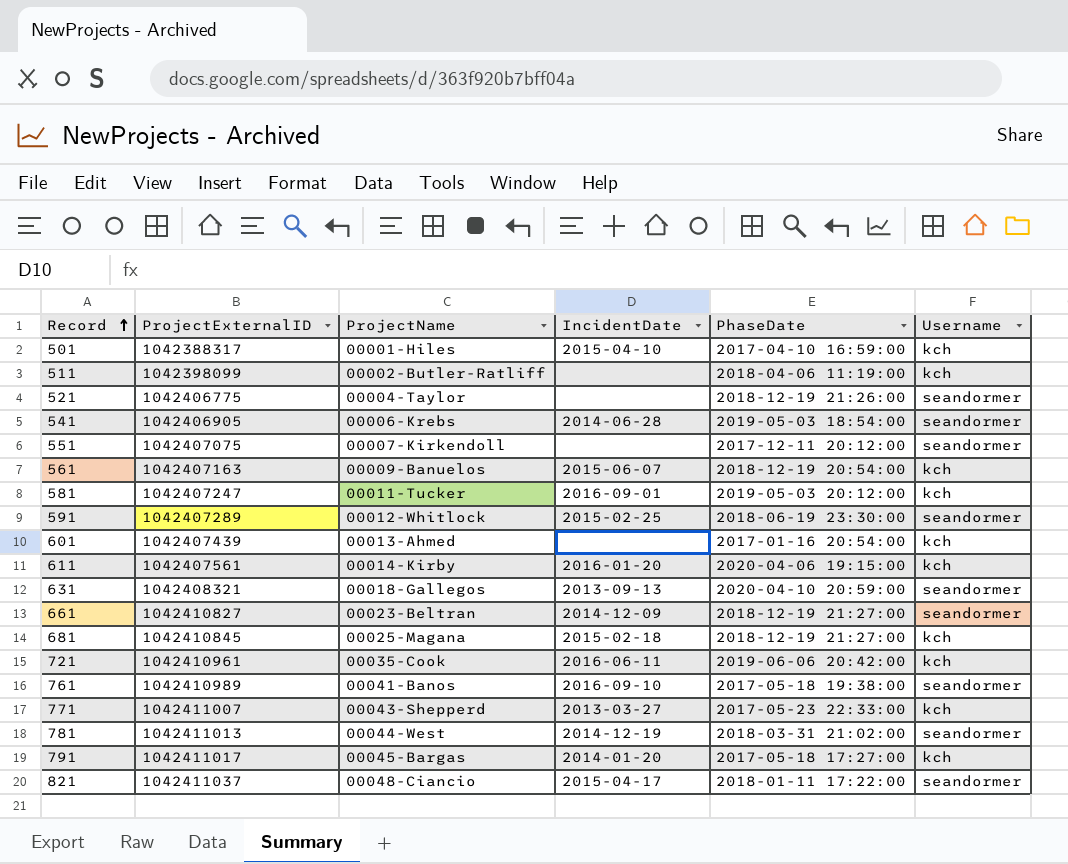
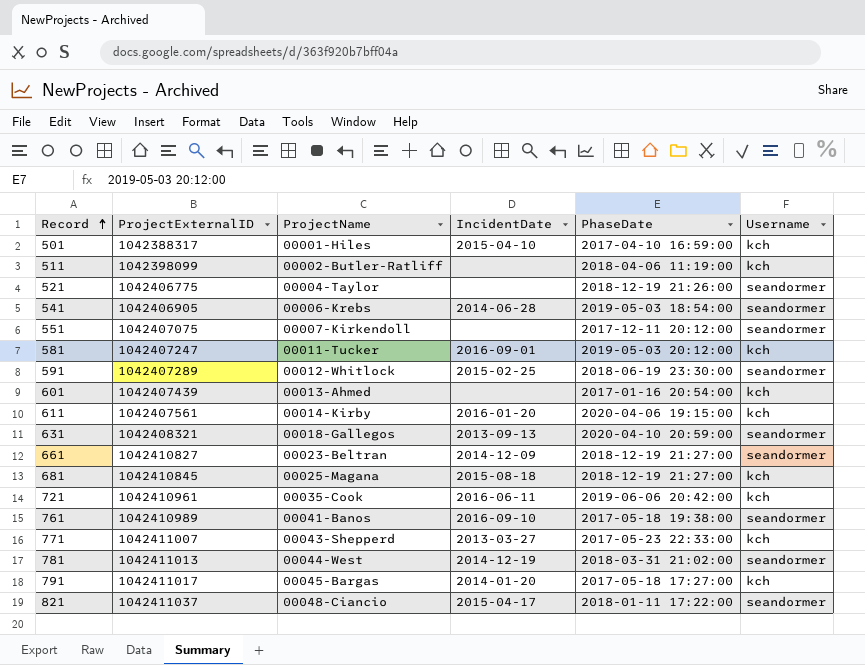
row 561: 1042407163 | 00009-Banuelos | 2015-06-07 | 2018-12-19 20:54:00 | kch -> none
681 | IncidentDate: 2015-02-18 -> 2015-08-18

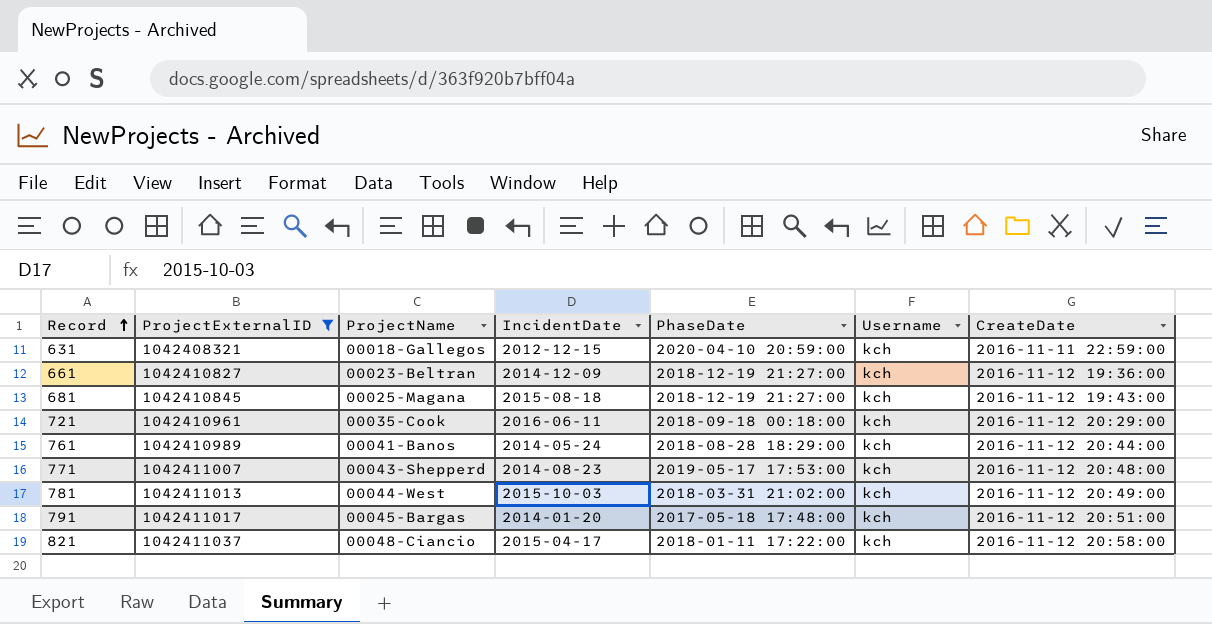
filter: none -> ProjectExternalID >= 1042408321
column CreateDate | position: none -> 7
631 | IncidentDate: 2013-09-13 -> 2012-12-15
631 | Username: seandormer -> kch
661 | Username: seandormer -> kch
721 | PhaseDate: 2019-06-06 20:42:00 -> 2018-09-18 00:18:00
761 | IncidentDate: 2016-09-10 -> 2014-05-24
761 | PhaseDate: 2017-05-18 19:38:00 -> 2018-08-28 18:29:00
761 | Username: seandormer -> kch
771 | IncidentDate: 2013-03-27 -> 2014-08-23
771 | PhaseDate: 2017-05-23 22:33:00 -> 2019-05-17 17:53:00
781 | IncidentDate: 2014-12-19 -> 2015-10-03
781 | Username: seandormer -> kch
791 | PhaseDate: 2017-05-18 17:27:00 -> 2017-05-18 17:48:00
821 | Username: seandormer -> kch

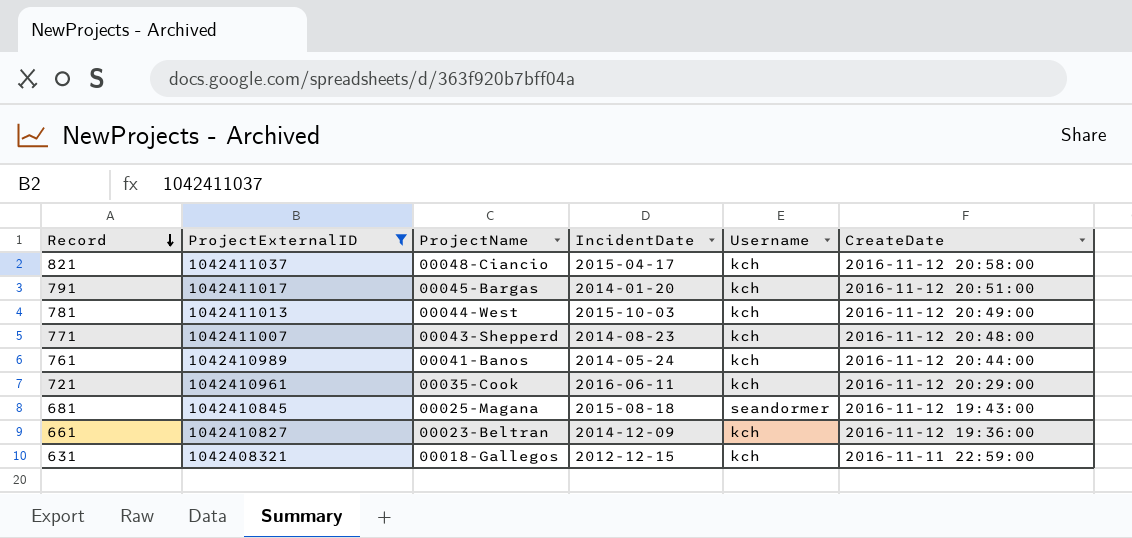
row order: Record ascending -> Record descending
column PhaseDate | position: 5 -> none
681 | Username: kch -> seandormer

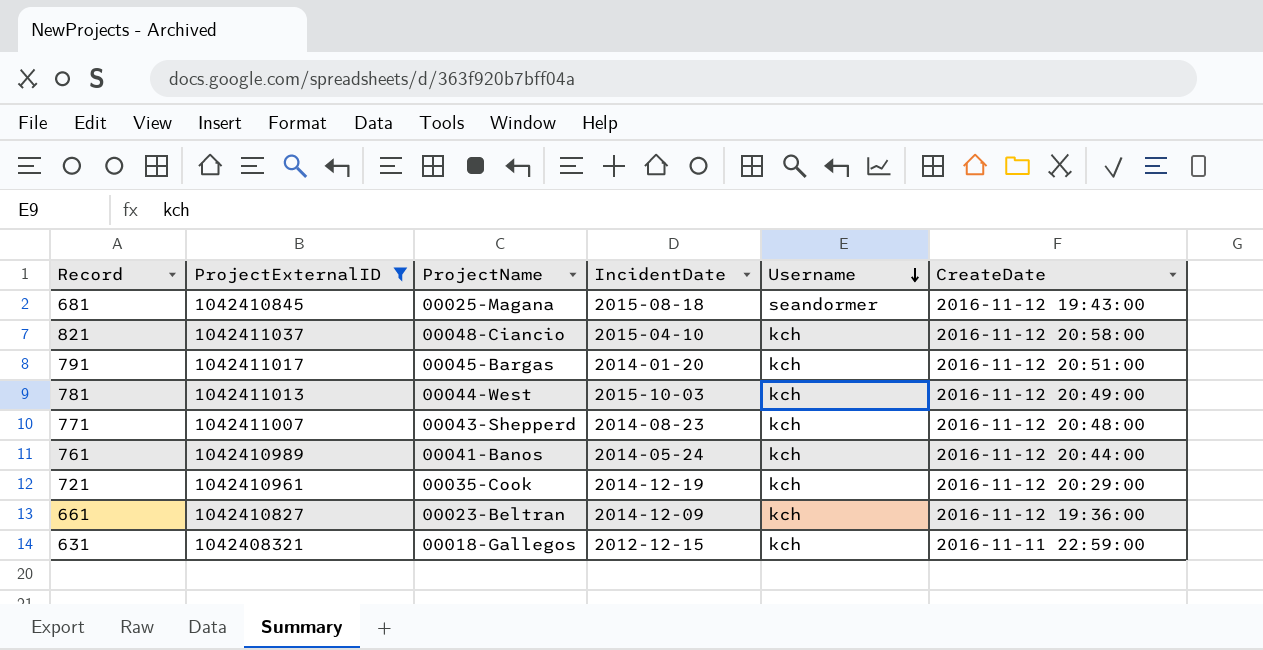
row order: Record descending -> Username descending
821 | IncidentDate: 2015-04-17 -> 2015-04-10
721 | IncidentDate: 2016-06-11 -> 2014-12-19

